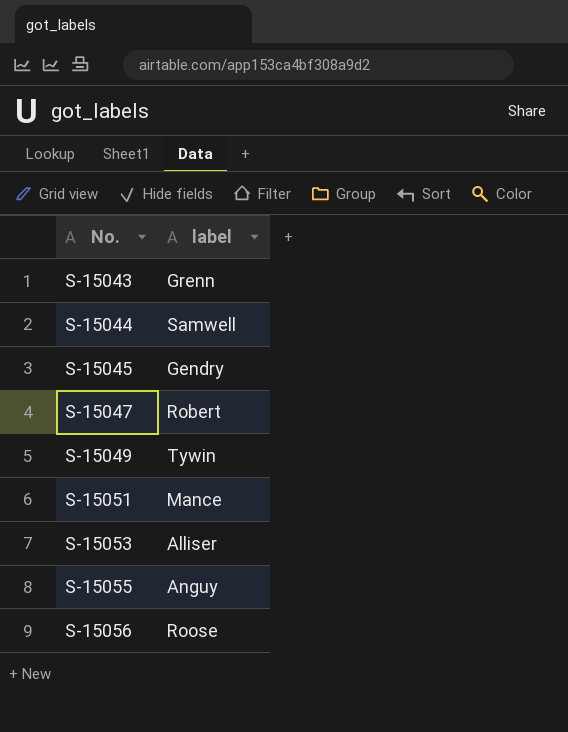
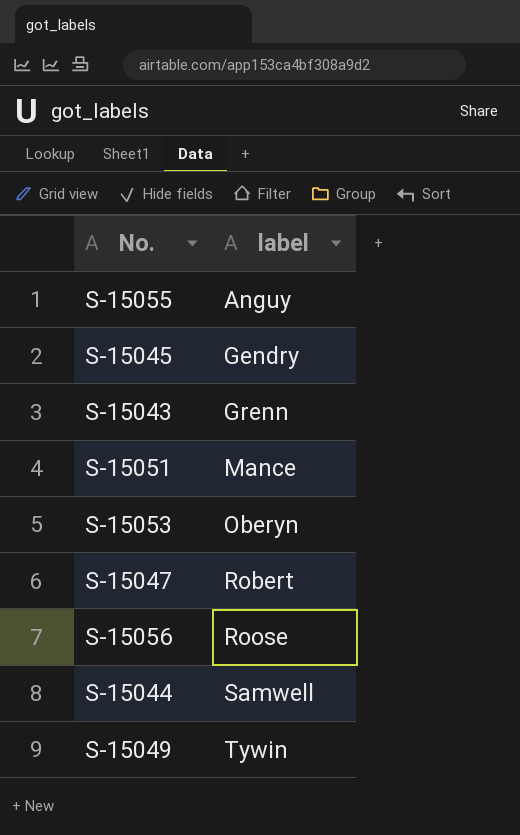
row order: No. ascending -> label ascending
S-15053 | label: Alliser -> Oberyn

